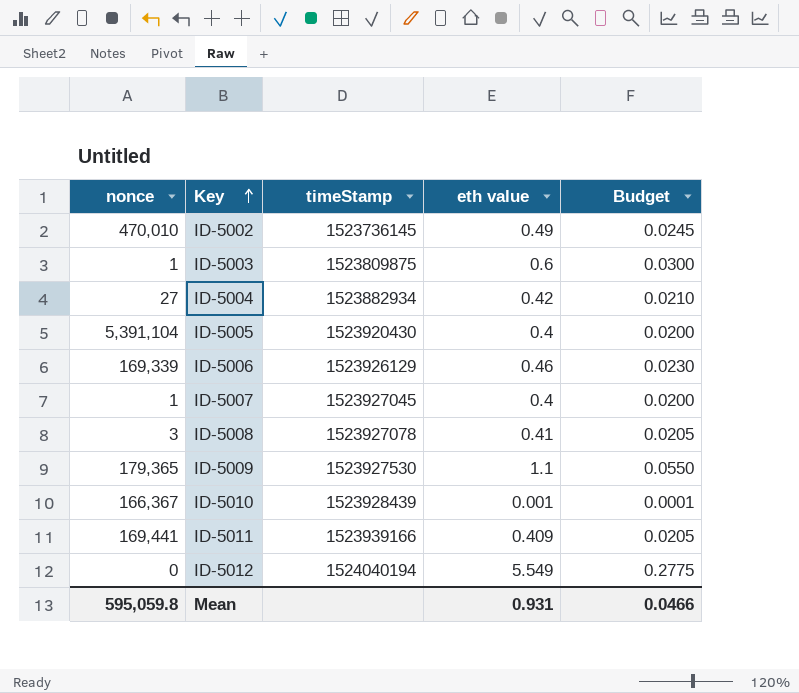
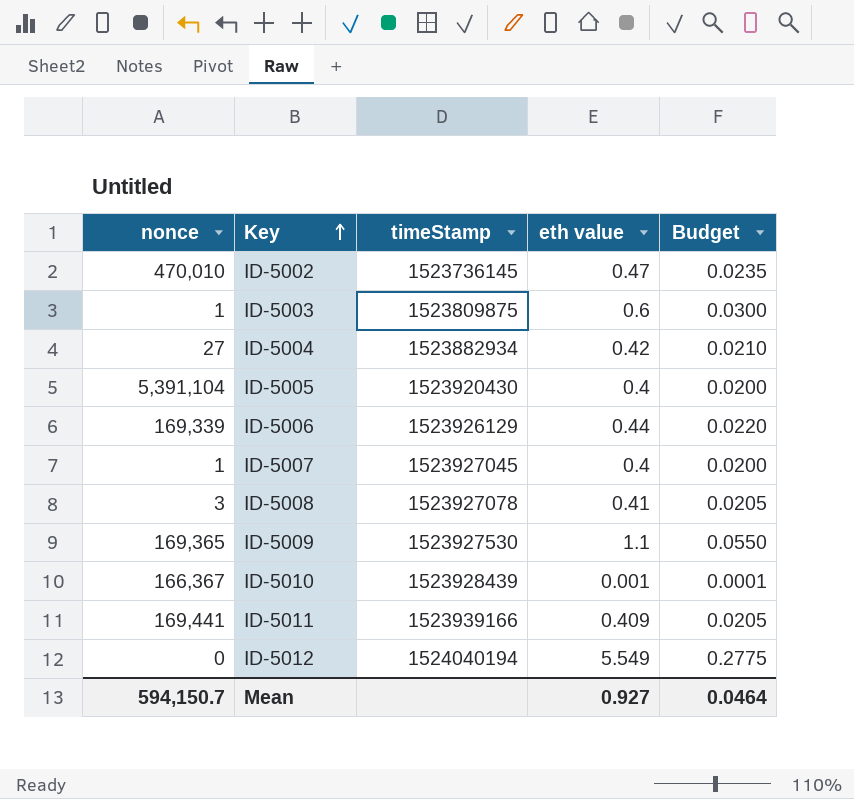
ID-5002 | eth value: 0.49 -> 0.47
ID-5002 | Budget: 0.0245 -> 0.0235
ID-5006 | eth value: 0.46 -> 0.44
ID-5006 | Budget: 0.0230 -> 0.0220
ID-5009 | nonce: 179,365 -> 169,365
Mean | nonce: 595,059.8 -> 594,150.7
Mean | eth value: 0.931 -> 0.927
Mean | Budget: 0.0466 -> 0.0464

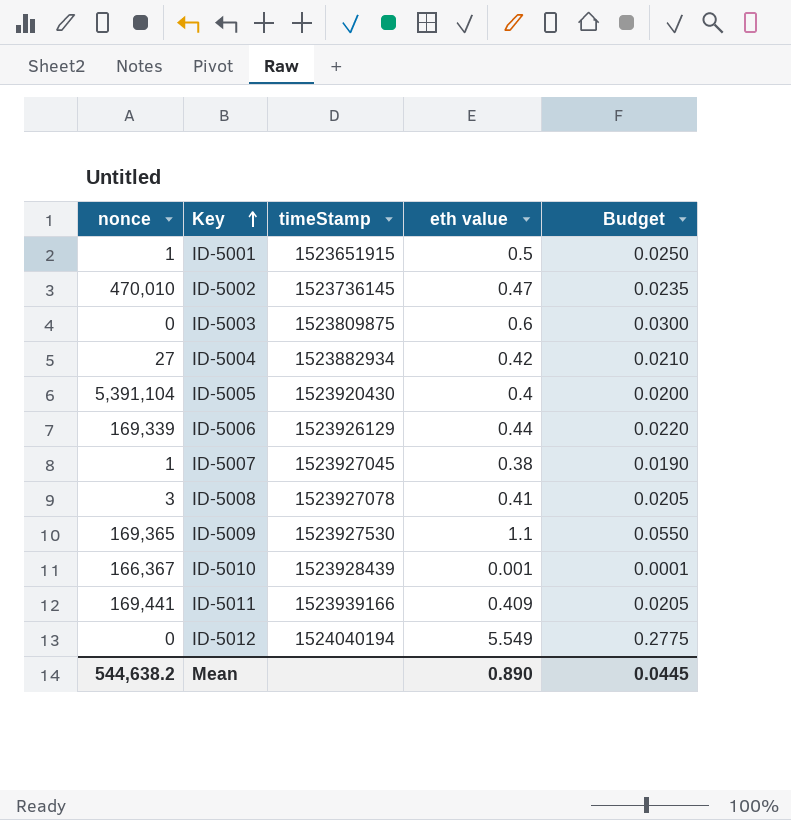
row ID-5001: none -> 1 | 1523651915 | 0.5 | 0.0250
ID-5003 | nonce: 1 -> 0
ID-5007 | eth value: 0.4 -> 0.38
ID-5007 | Budget: 0.0200 -> 0.0190
Mean | nonce: 594,150.7 -> 544,638.2
Mean | eth value: 0.927 -> 0.890
Mean | Budget: 0.0464 -> 0.0445

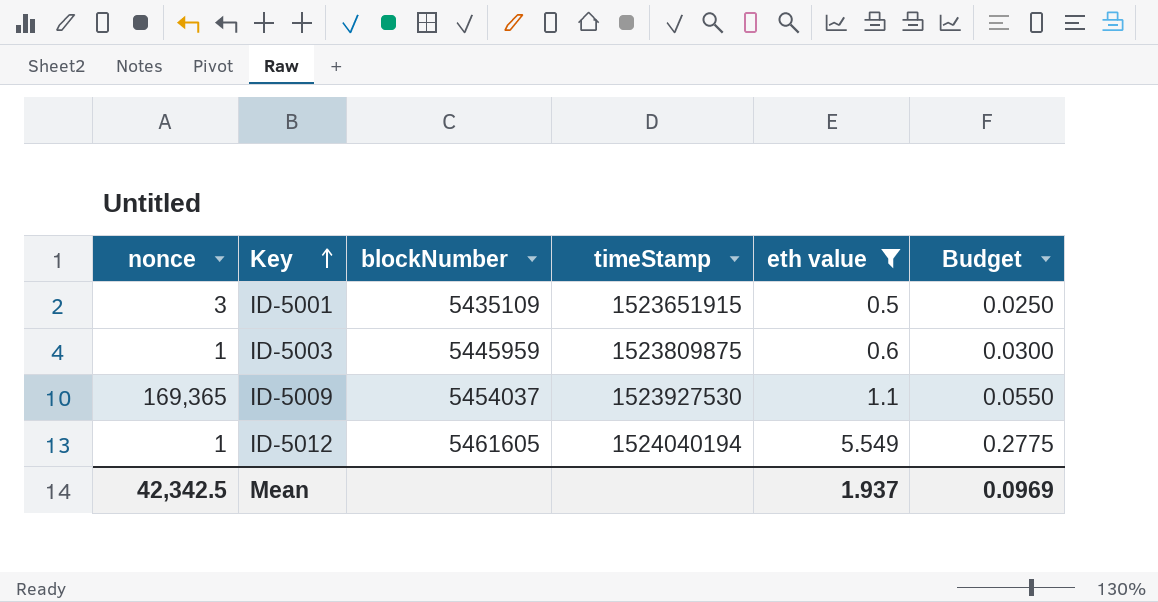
filter: none -> eth value >= 0.5
column blockNumber | position: none -> 3
ID-5001 | nonce: 1 -> 3
ID-5003 | nonce: 0 -> 1
ID-5012 | nonce: 0 -> 1
Mean | nonce: 544,638.2 -> 42,342.5
Mean | eth value: 0.890 -> 1.937
Mean | Budget: 0.0445 -> 0.0969

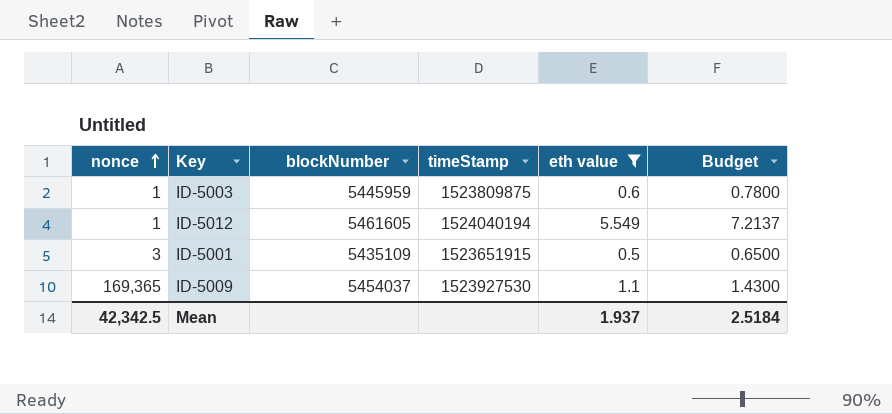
row order: Key ascending -> nonce ascending
column Budget | formula: [eth value] * 0.05 -> [eth value] * 1.3
Mean | Budget: 0.0969 -> 2.5184

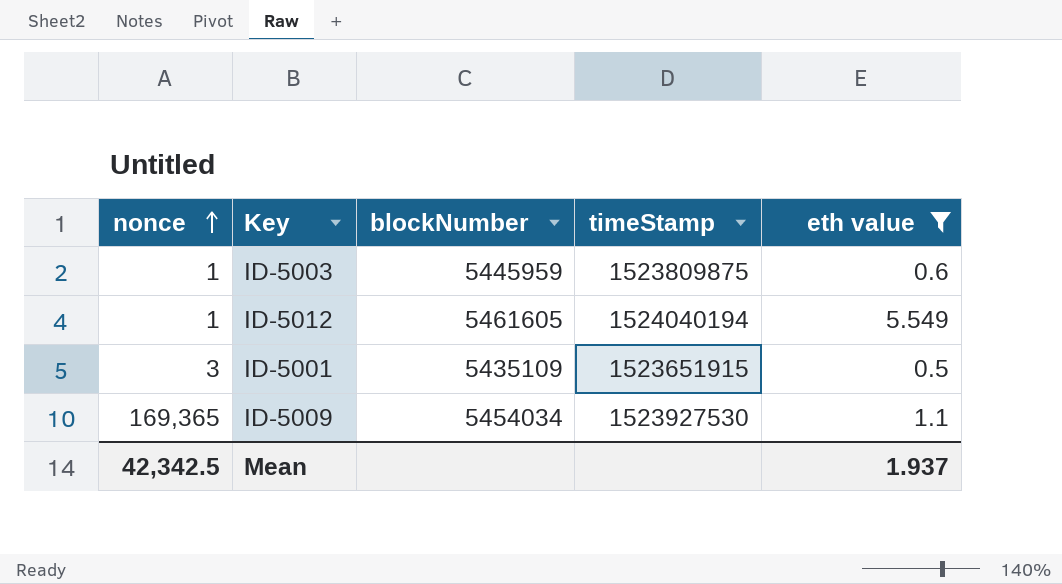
column Budget | formula: [eth value] * 1.3 -> none
ID-5009 | blockNumber: 5454037 -> 5454034

